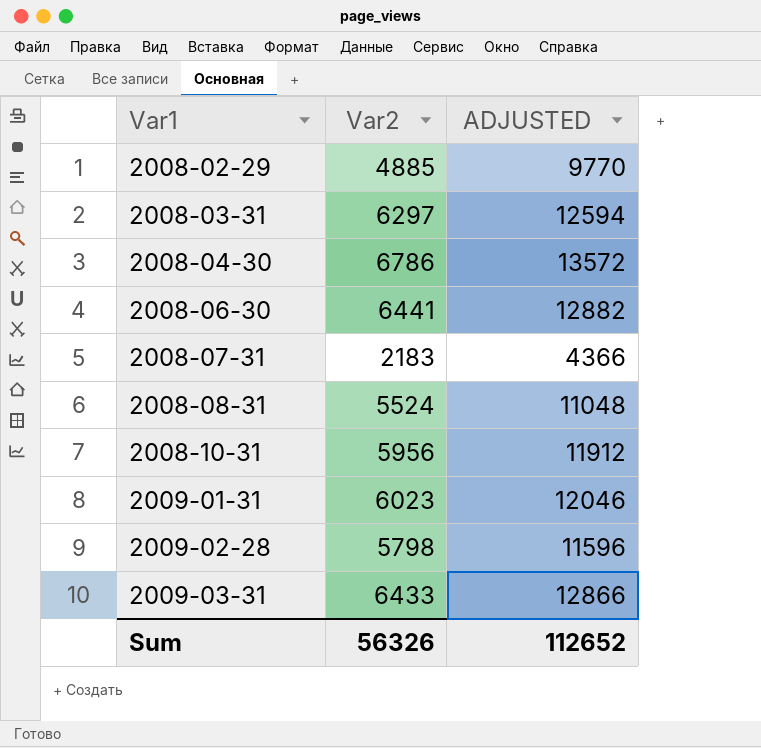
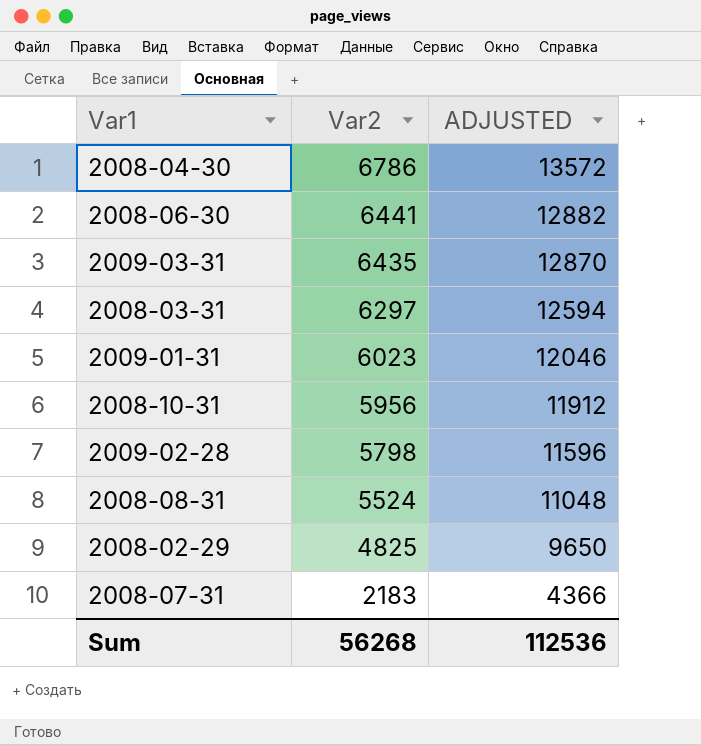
row order: Var1 ascending -> Var2 descending
2009-03-31 | Var2: 6433 -> 6435
2009-03-31 | ADJUSTED: 12866 -> 12870
2008-02-29 | Var2: 4885 -> 4825
2008-02-29 | ADJUSTED: 9770 -> 9650
Sum | Var2: 56326 -> 56268
Sum | ADJUSTED: 112652 -> 112536

